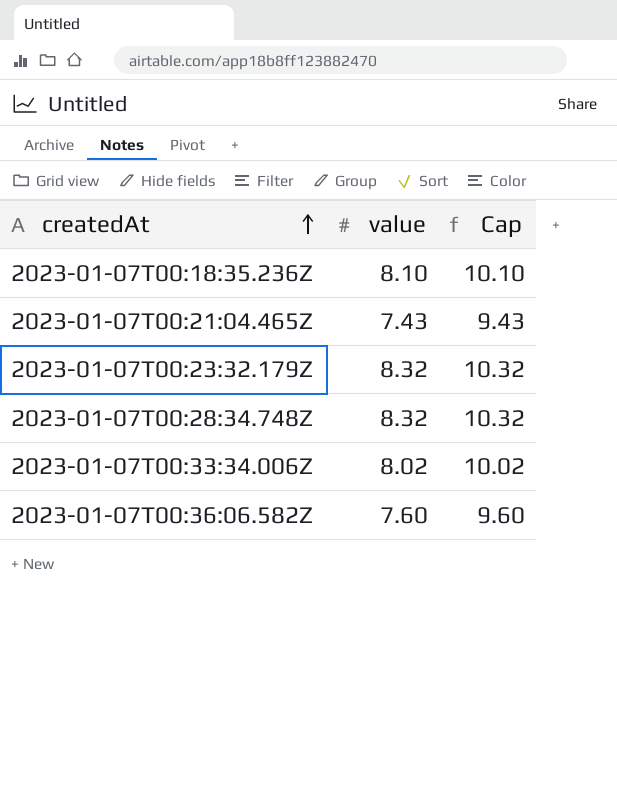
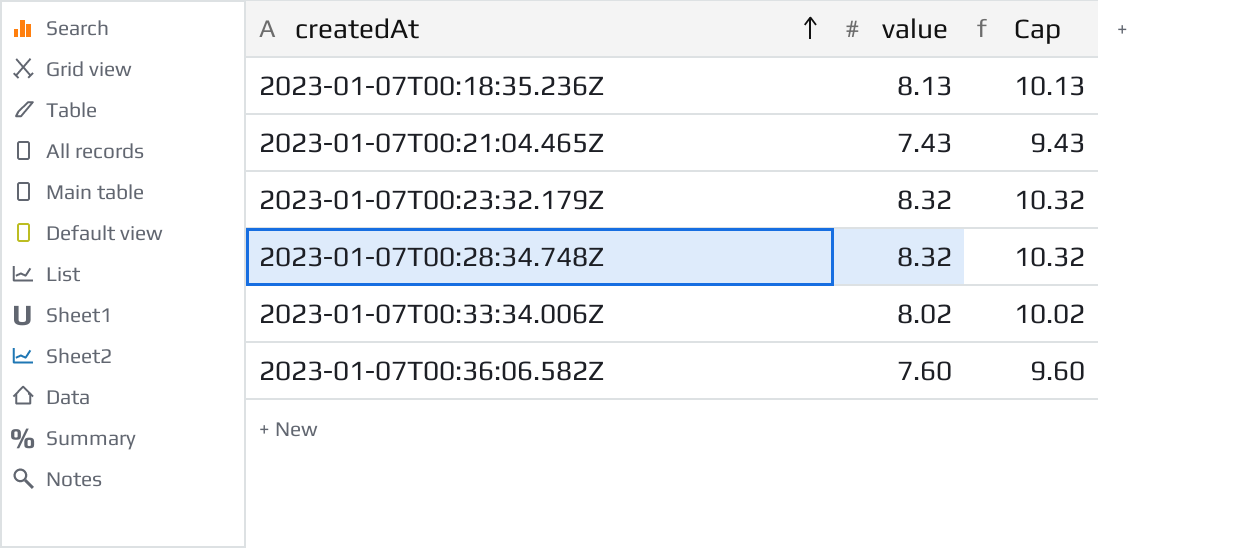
2023-01-07T00:18:35.236Z | value: 8.10 -> 8.13
2023-01-07T00:18:35.236Z | Cap: 10.10 -> 10.13

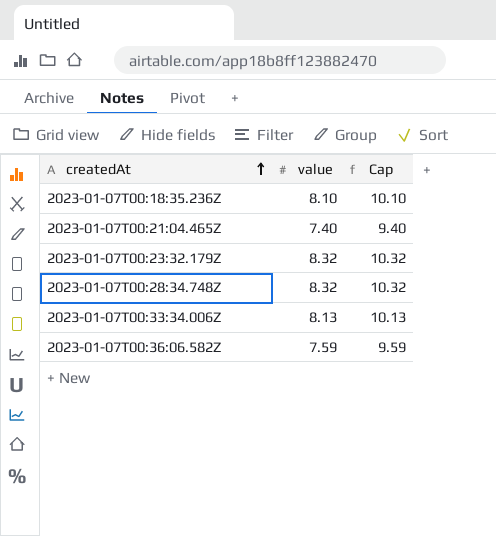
2023-01-07T00:18:35.236Z | value: 8.13 -> 8.10
2023-01-07T00:18:35.236Z | Cap: 10.13 -> 10.10
2023-01-07T00:21:04.465Z | value: 7.43 -> 7.40
2023-01-07T00:21:04.465Z | Cap: 9.43 -> 9.40
2023-01-07T00:33:34.006Z | value: 8.02 -> 8.13
2023-01-07T00:33:34.006Z | Cap: 10.02 -> 10.13
2023-01-07T00:36:06.582Z | value: 7.60 -> 7.59
2023-01-07T00:36:06.582Z | Cap: 9.60 -> 9.59

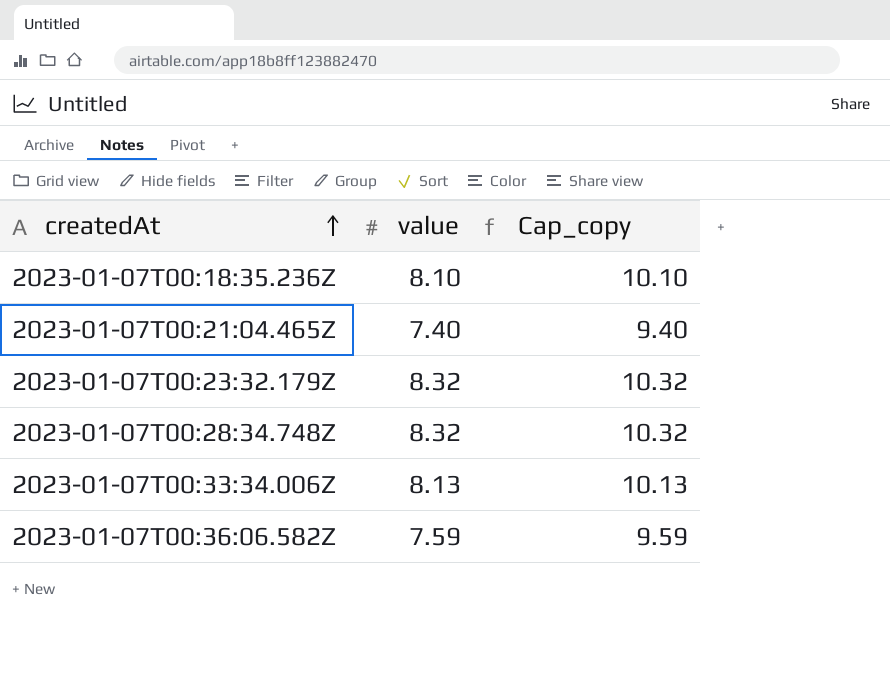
column name: Cap -> Cap_copy

